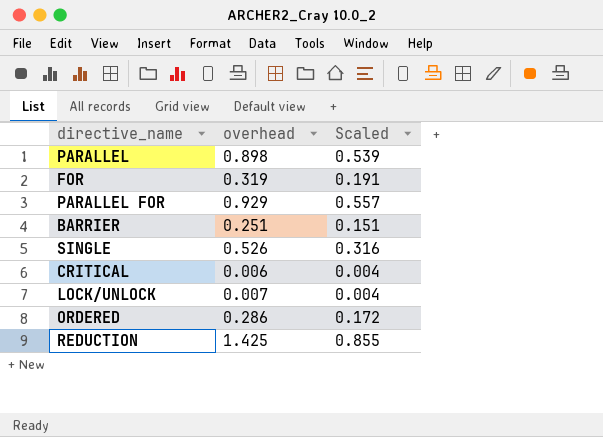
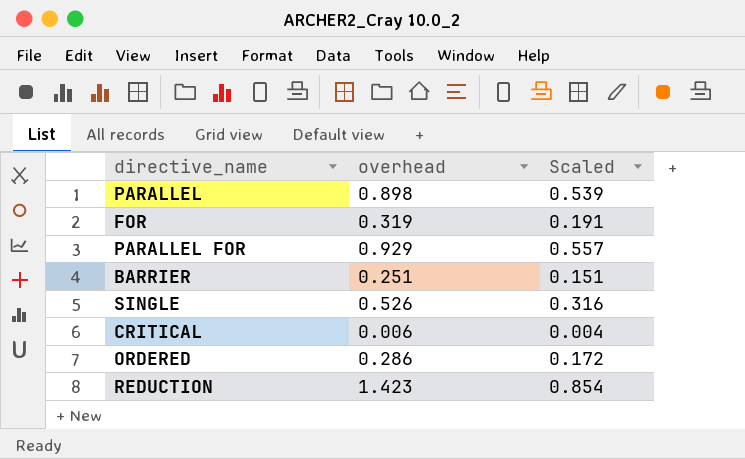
row LOCK/UNLOCK: 0.007 | 0.004 -> none
REDUCTION | overhead: 1.425 -> 1.423
REDUCTION | Scaled: 0.855 -> 0.854

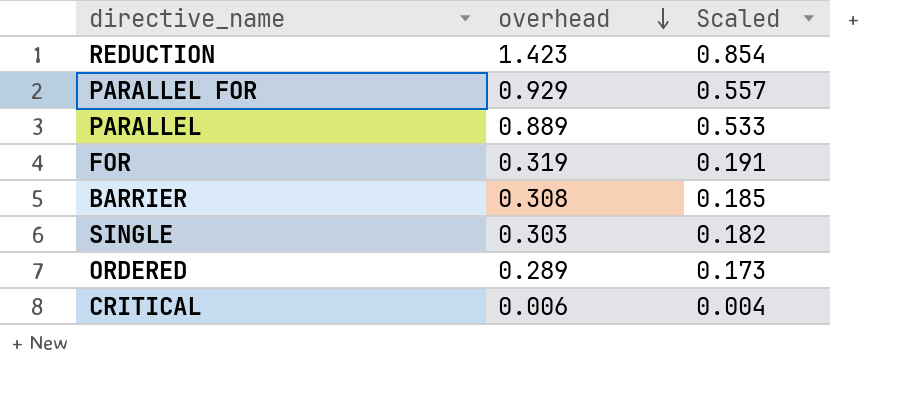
row order: none -> overhead descending
PARALLEL | overhead: 0.898 -> 0.889
PARALLEL | Scaled: 0.539 -> 0.533
BARRIER | overhead: 0.251 -> 0.308
BARRIER | Scaled: 0.151 -> 0.185
SINGLE | overhead: 0.526 -> 0.303
SINGLE | Scaled: 0.316 -> 0.182
ORDERED | overhead: 0.286 -> 0.289
ORDERED | Scaled: 0.172 -> 0.173

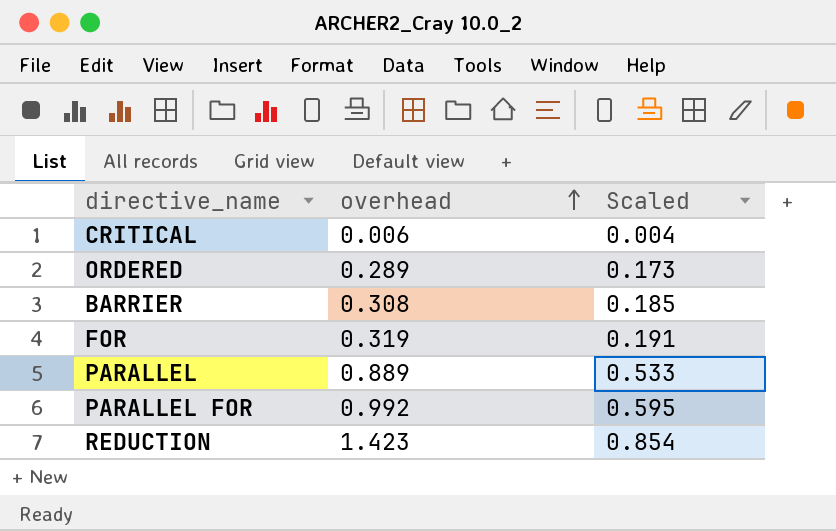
row order: overhead descending -> overhead ascending
row SINGLE: 0.303 | 0.182 -> none
PARALLEL FOR | overhead: 0.929 -> 0.992
PARALLEL FOR | Scaled: 0.557 -> 0.595

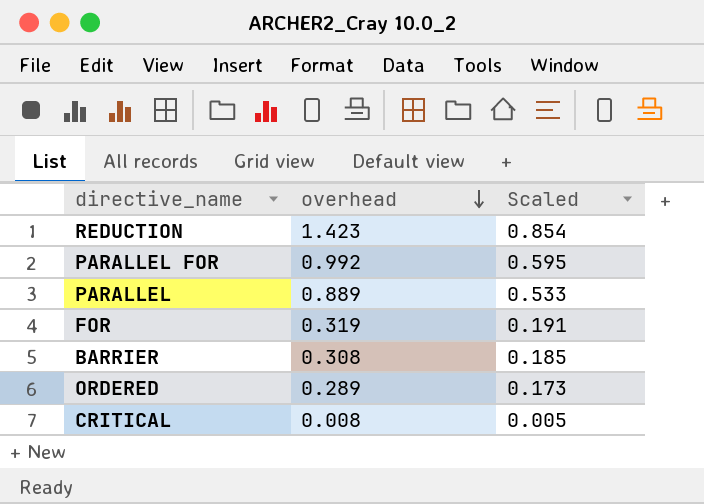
row order: overhead ascending -> overhead descending
CRITICAL | overhead: 0.006 -> 0.008
CRITICAL | Scaled: 0.004 -> 0.005

